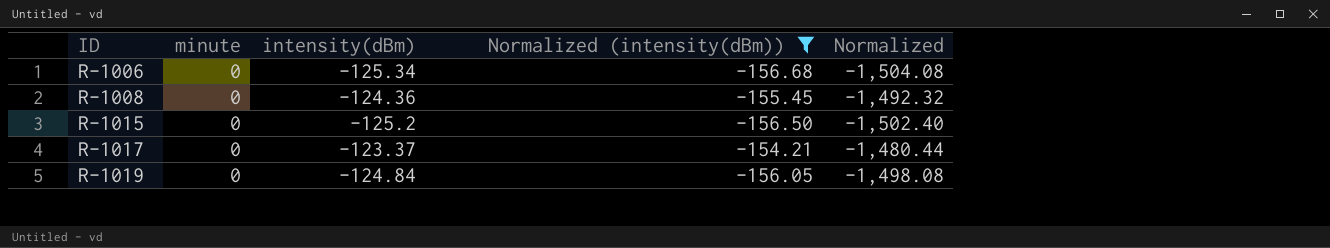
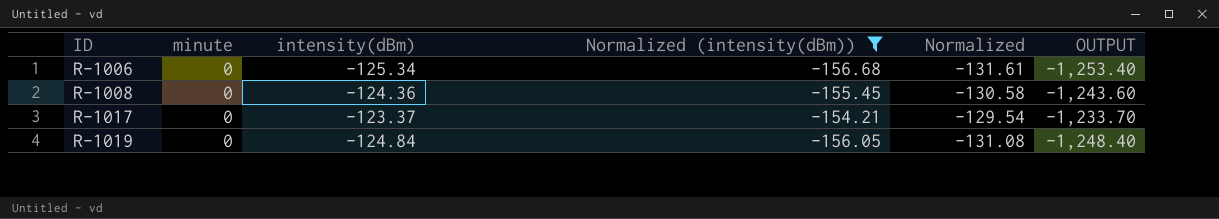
column Normalized | formula: [intensity(dBm)] * 12 -> [intensity(dBm)] * 1.05
column OUTPUT | formula: none -> [intensity(dBm)] * 10
row R-1015: 0 | -125.2 | -156.50 | -1,502.40 -> none

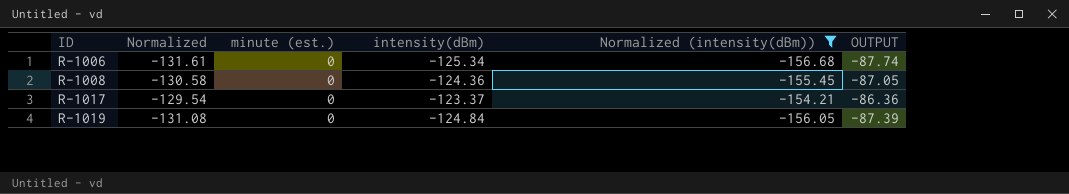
column Normalized | position: 5 -> 2
column name: minute -> minute (est.)
column OUTPUT | formula: [intensity(dBm)] * 10 -> [intensity(dBm)] * 0.7

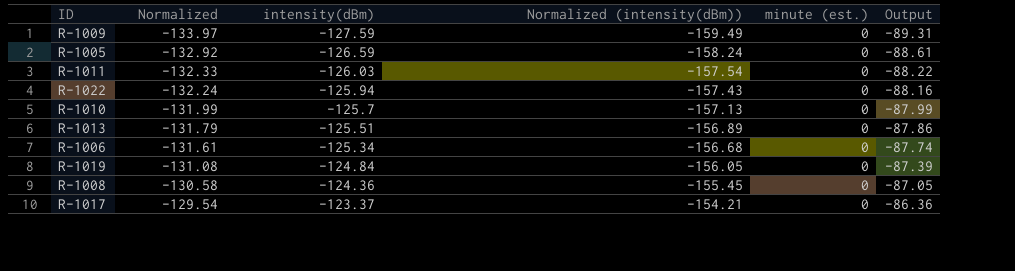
filter: Normalized (intensity(dBm)) >= -156.68 -> none
row order: ID ascending -> Normalized ascending
column minute (est.) | position: 3 -> 5
column name: OUTPUT -> Output

